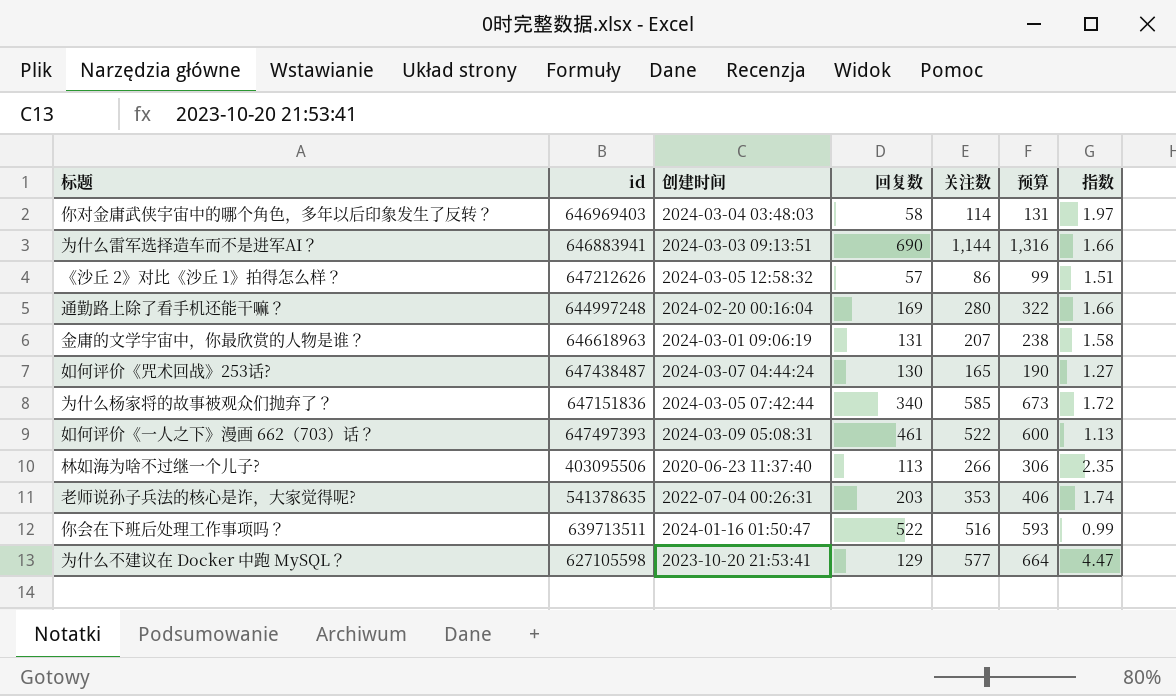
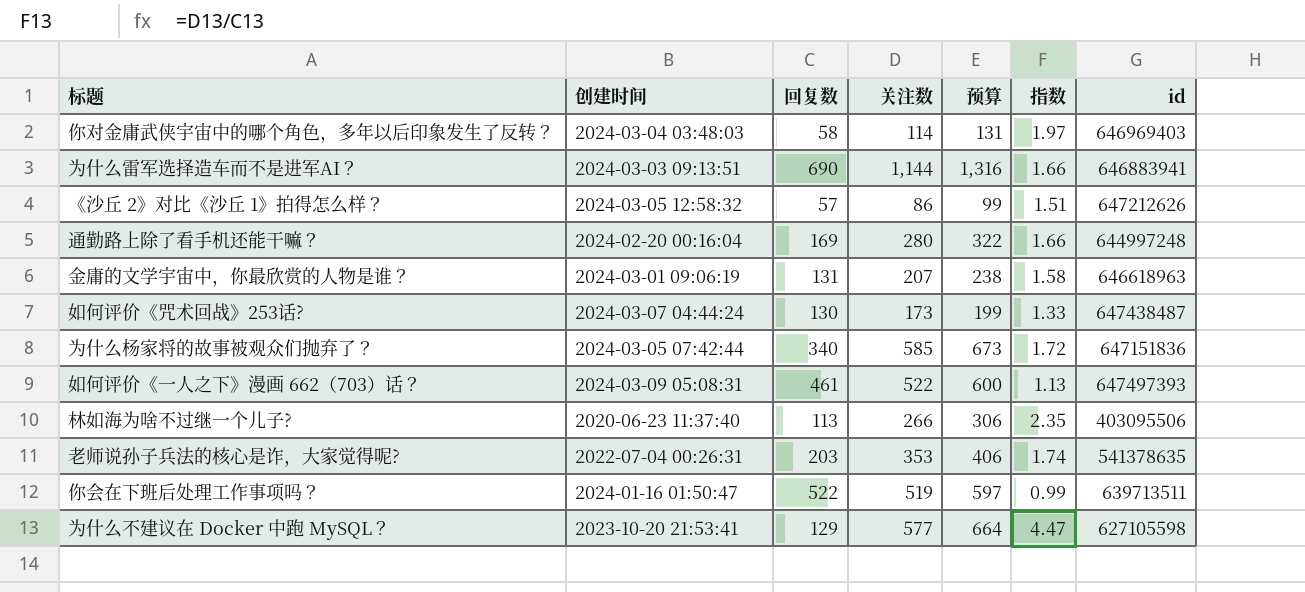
column id | position: 2 -> 7
如何评价《咒术回战》253话? | 关注数: 165 -> 173
如何评价《咒术回战》253话? | 预算: 190 -> 199
如何评价《咒术回战》253话? | 指数: 1.27 -> 1.33
你会在下班后处理工作事项吗？ | 关注数: 516 -> 519
你会在下班后处理工作事项吗？ | 预算: 593 -> 597

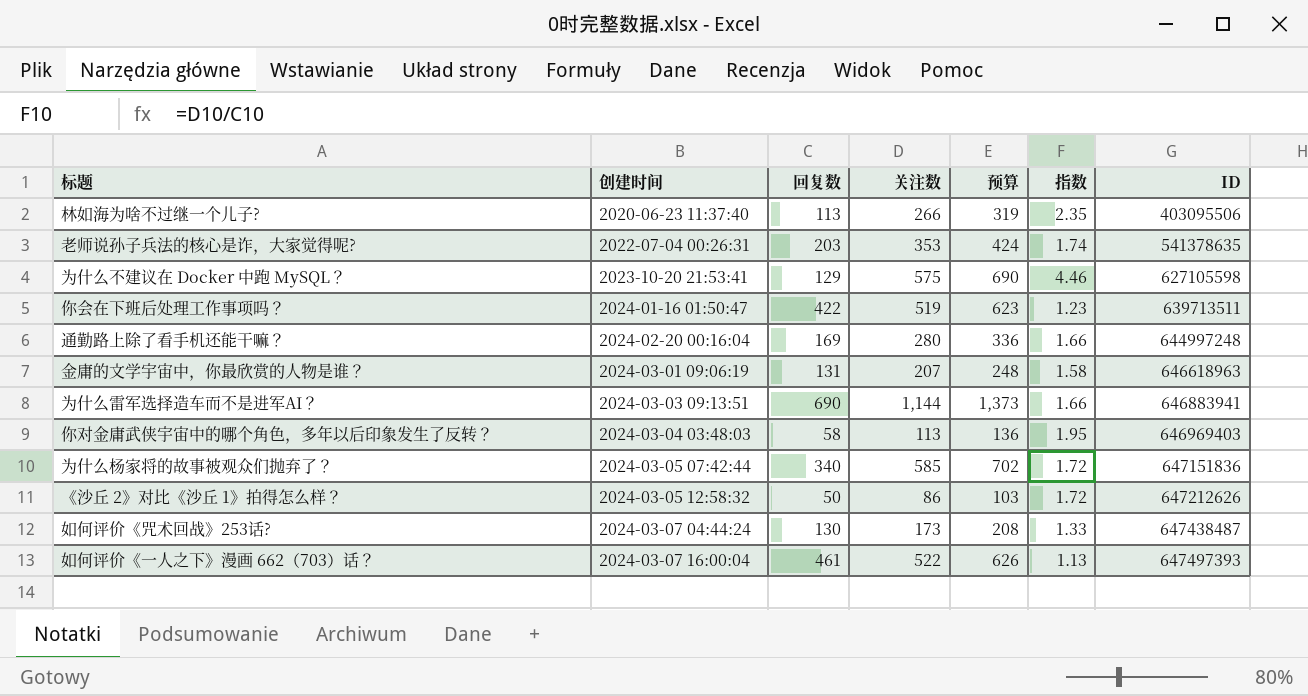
row order: none -> 创建时间 ascending
column 预算 | formula: [关注数] * 1.15 -> [关注数] * 1.2
column name: id -> ID
为什么不建议在 Docker 中跑 MySQL？ | 关注数: 577 -> 575
为什么不建议在 Docker 中跑 MySQL？ | 指数: 4.47 -> 4.46
你会在下班后处理工作事项吗？ | 回复数: 522 -> 422
你会在下班后处理工作事项吗？ | 指数: 0.99 -> 1.23
你对金庸武侠宇宙中的哪个角色，多年以后印象发生了反转？ | 关注数: 114 -> 113
你对金庸武侠宇宙中的哪个角色，多年以后印象发生了反转？ | 指数: 1.97 -> 1.95
《沙丘 2》对比《沙丘 1》拍得怎么样？ | 回复数: 57 -> 50
《沙丘 2》对比《沙丘 1》拍得怎么样？ | 指数: 1.51 -> 1.72
如何评价《一人之下》漫画 662（703）话？ | 创建时间: 2024-03-09 05:08:31 -> 2024-03-07 16:00:04

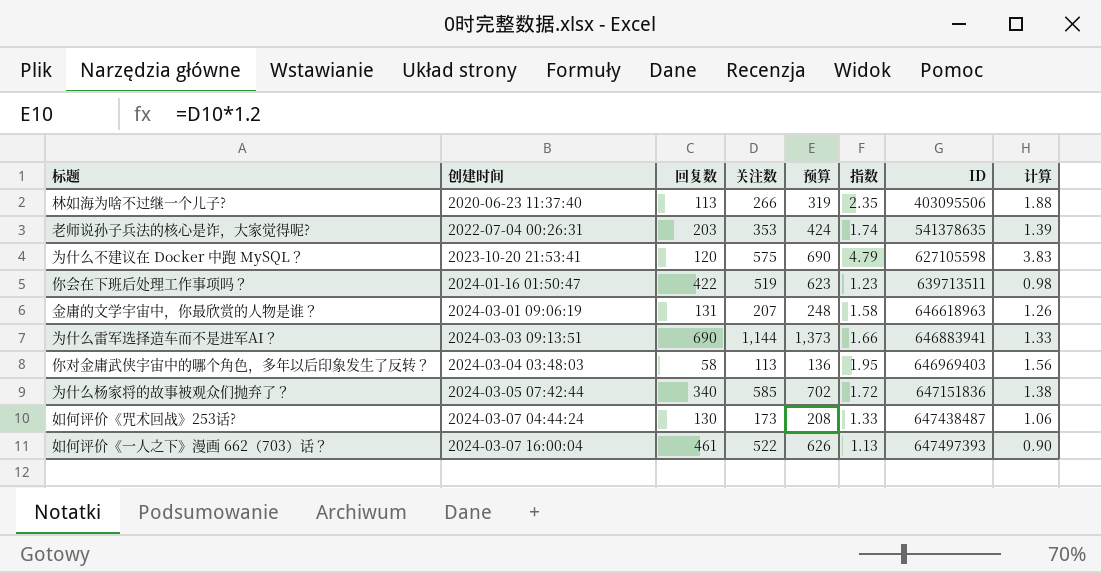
column 计算 | formula: none -> [指数] * 0.8
row 通勤路上除了看手机还能干嘛？: 2024-02-20 00:16:04 | 169 | 280 | 336 | 1.66 | 644997248 -> none
row 《沙丘 2》对比《沙丘 1》拍得怎么样？: 2024-03-05 12:58:32 | 50 | 86 | 103 | 1.72 | 647212626 -> none
为什么不建议在 Docker 中跑 MySQL？ | 回复数: 129 -> 120
为什么不建议在 Docker 中跑 MySQL？ | 指数: 4.46 -> 4.79

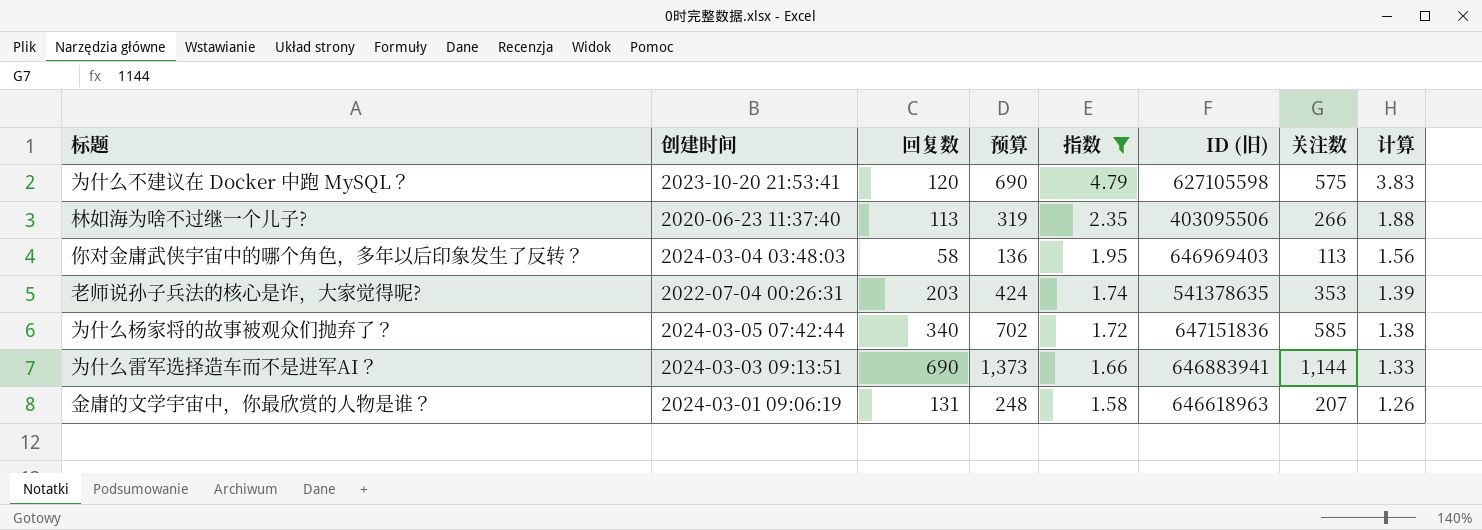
filter: none -> 指数 >= 1.58
row order: 创建时间 ascending -> 指数 descending
column name: ID -> ID (旧)
column 关注数 | position: 4 -> 7

